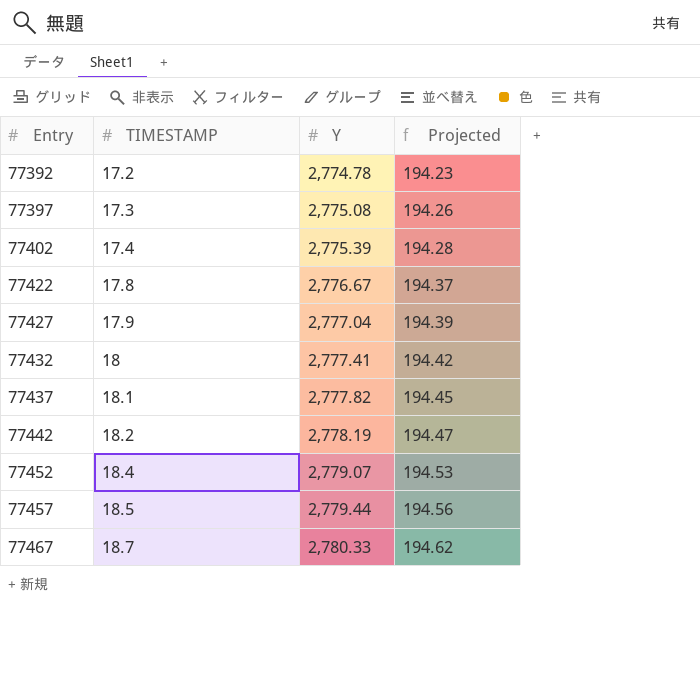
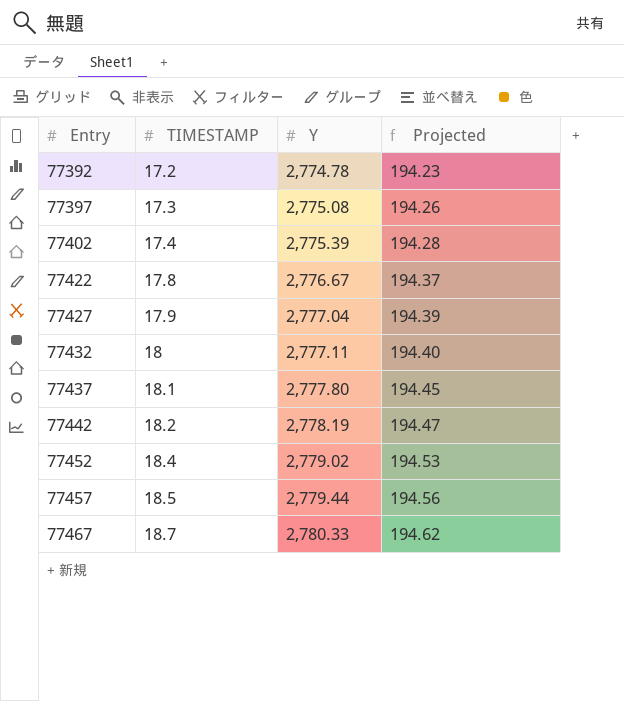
77432 | Y: 2,777.41 -> 2,777.11
77432 | Projected: 194.42 -> 194.40
77437 | Y: 2,777.82 -> 2,777.80
77452 | Y: 2,779.07 -> 2,779.02

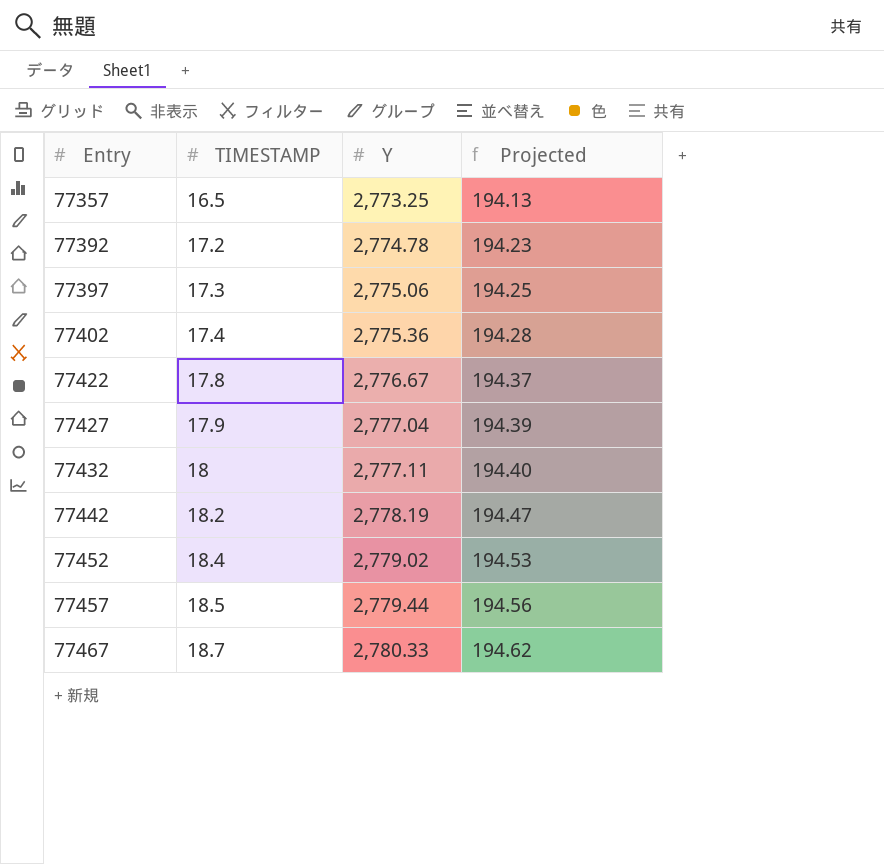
row 77437: 18.1 | 2,777.80 | 194.45 -> none
row 77357: none -> 16.5 | 2,773.25 | 194.13
77397 | Y: 2,775.08 -> 2,775.06
77397 | Projected: 194.26 -> 194.25
77402 | Y: 2,775.39 -> 2,775.36

